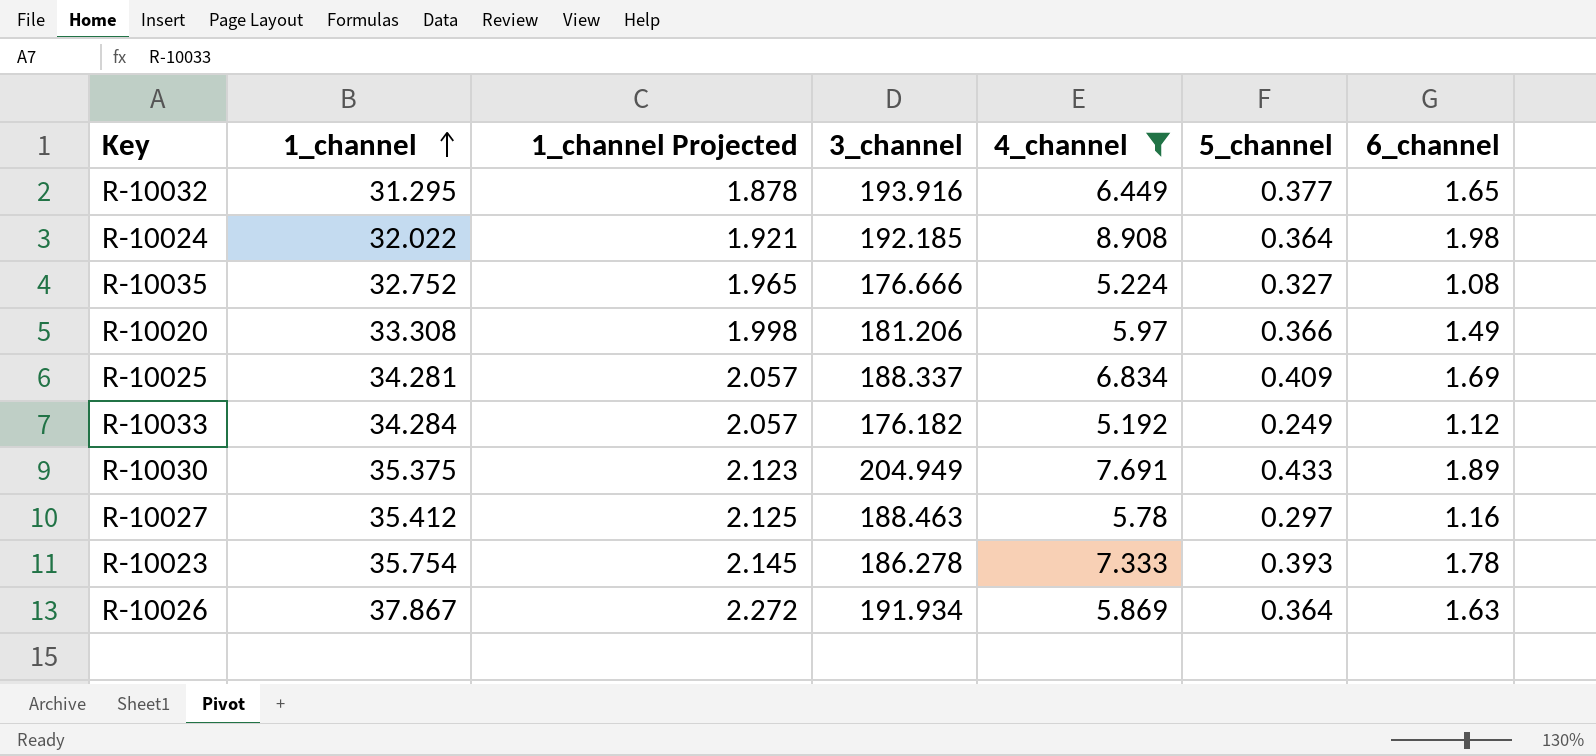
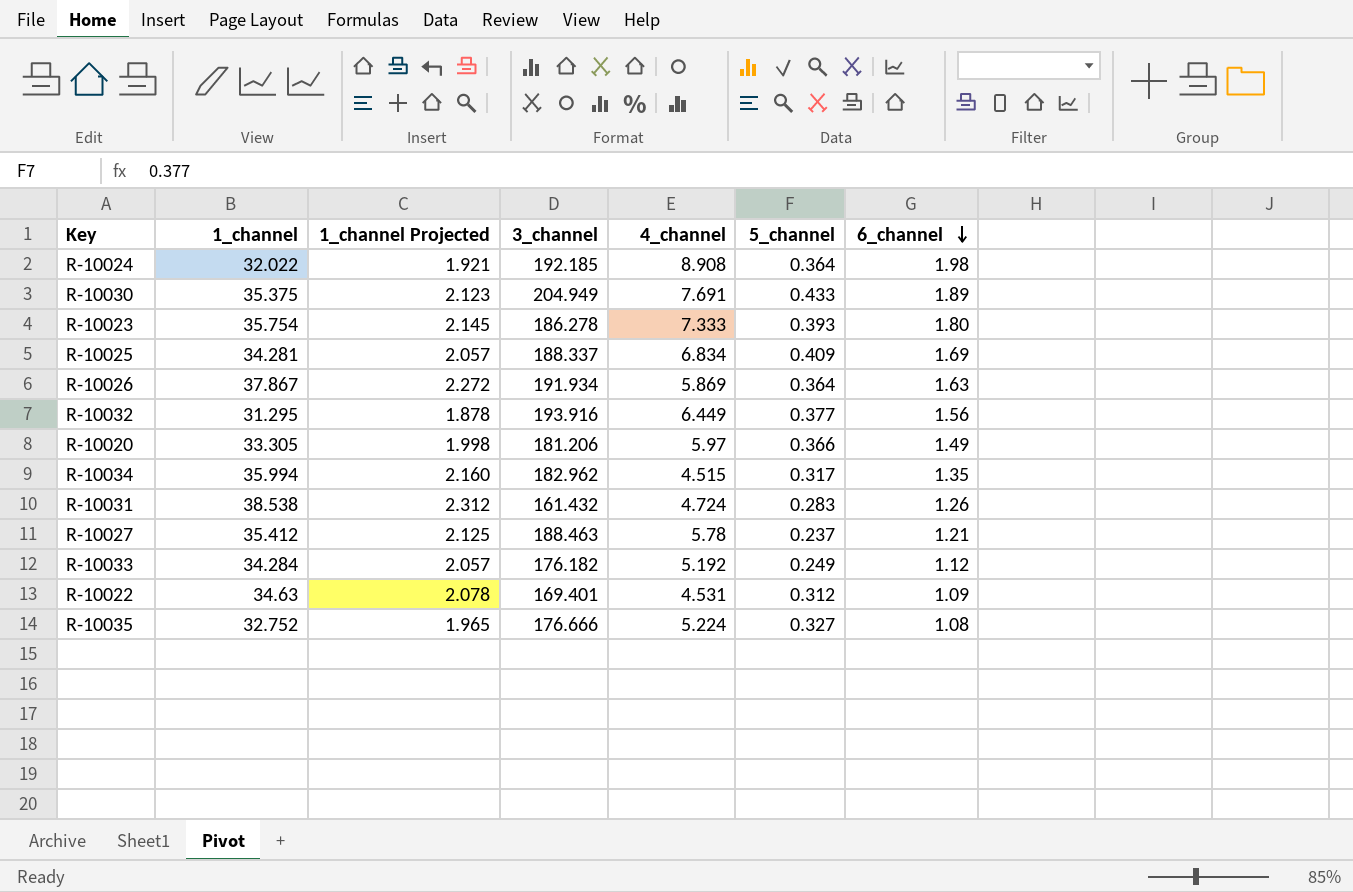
filter: 4_channel >= 5.192 -> none
row order: 1_channel ascending -> 6_channel descending
R-10023 | 6_channel: 1.78 -> 1.80
R-10032 | 6_channel: 1.65 -> 1.56
R-10020 | 1_channel: 33.308 -> 33.305
R-10027 | 5_channel: 0.297 -> 0.237
R-10027 | 6_channel: 1.16 -> 1.21

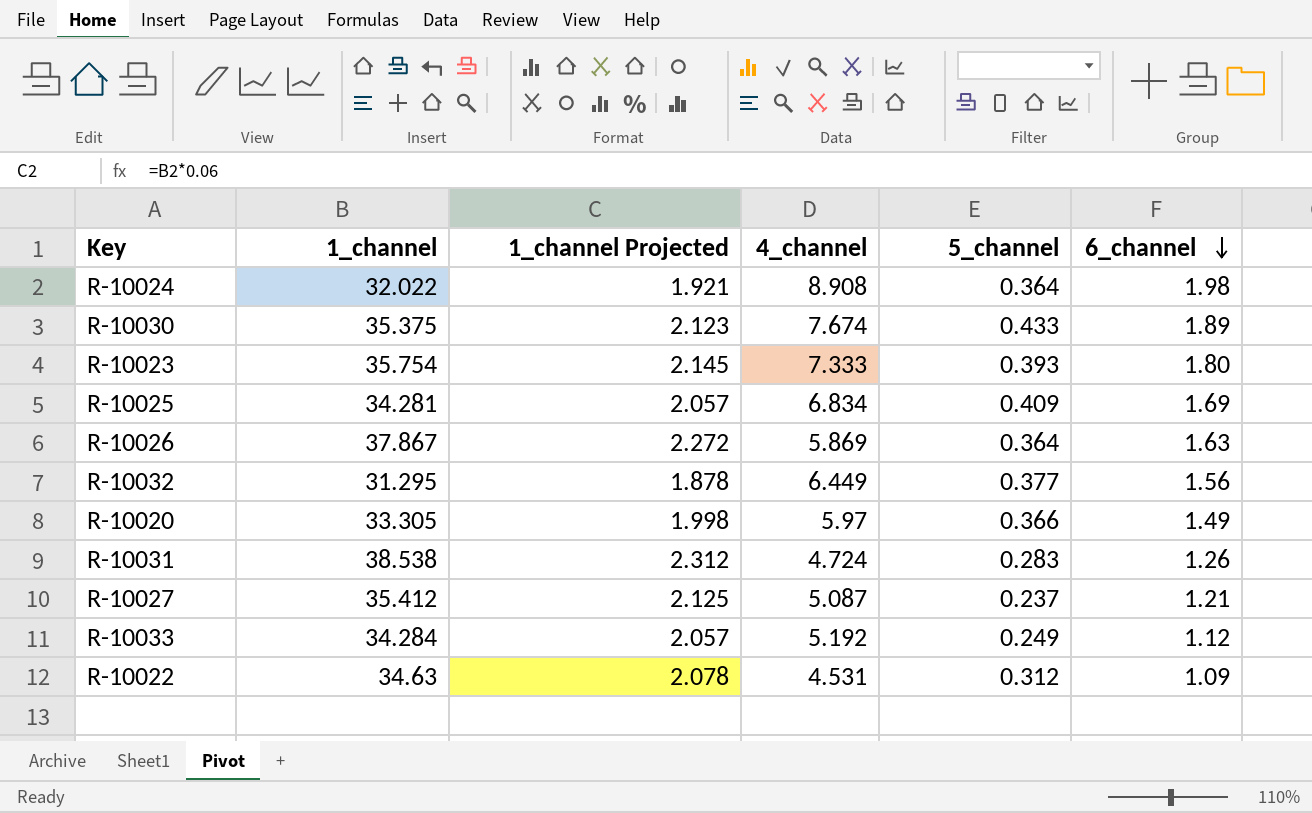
column 3_channel | position: 4 -> none
row R-10034: 35.994 | 2.160 | 182.962 | 4.515 | 0.317 | 1.35 -> none
row R-10035: 32.752 | 1.965 | 176.666 | 5.224 | 0.327 | 1.08 -> none
R-10030 | 4_channel: 7.691 -> 7.674
R-10027 | 4_channel: 5.78 -> 5.087

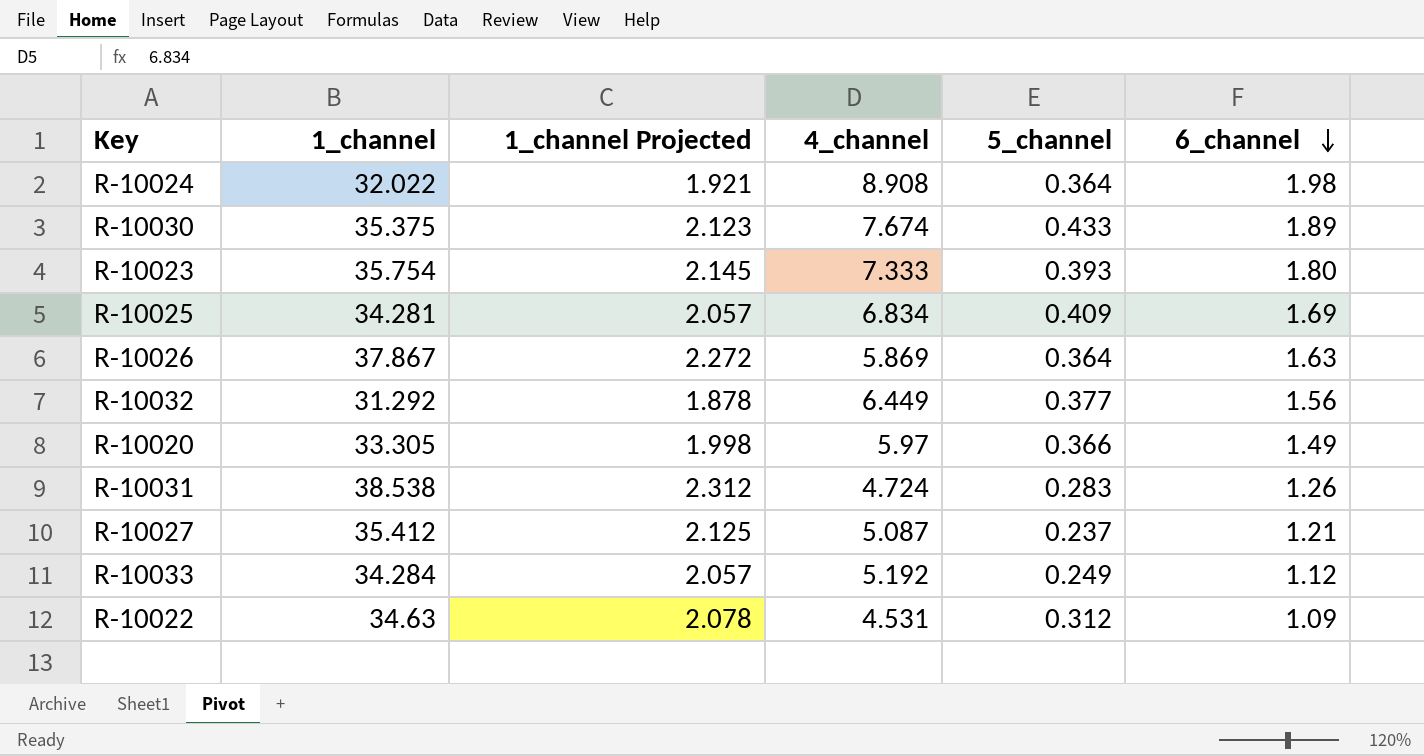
R-10032 | 1_channel: 31.295 -> 31.292

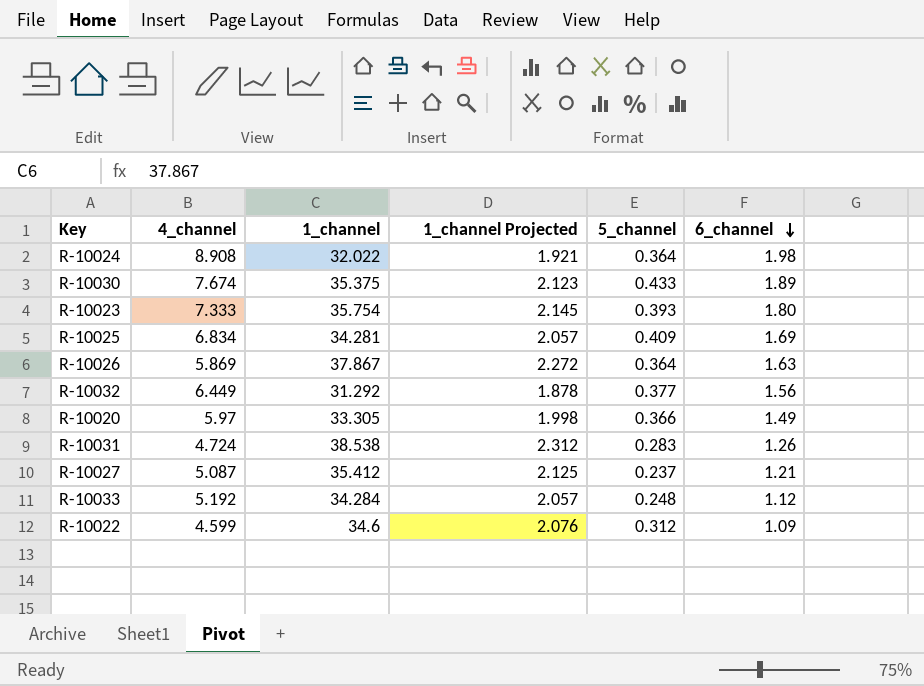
column 4_channel | position: 4 -> 2
R-10033 | 5_channel: 0.249 -> 0.248
R-10022 | 4_channel: 4.531 -> 4.599
R-10022 | 1_channel: 34.63 -> 34.6
R-10022 | 1_channel Projected: 2.078 -> 2.076

